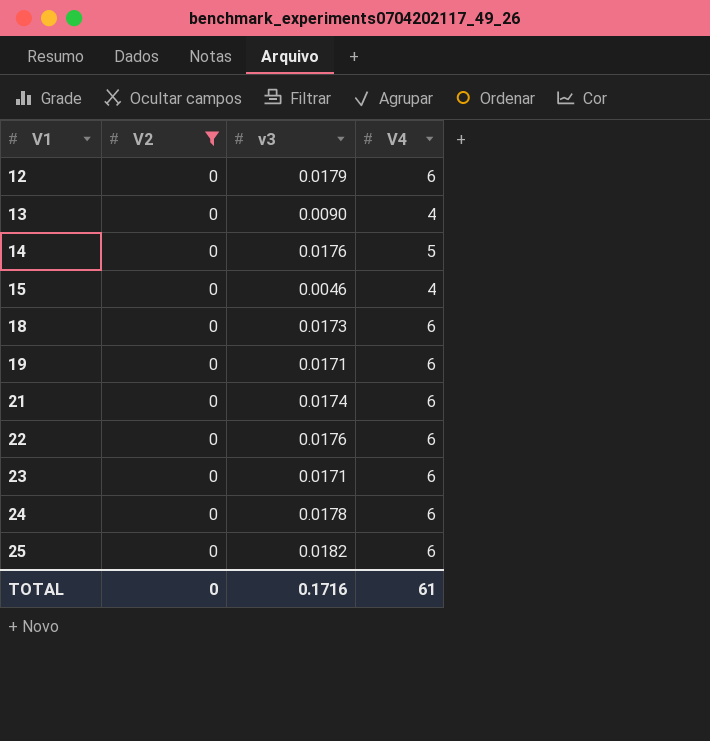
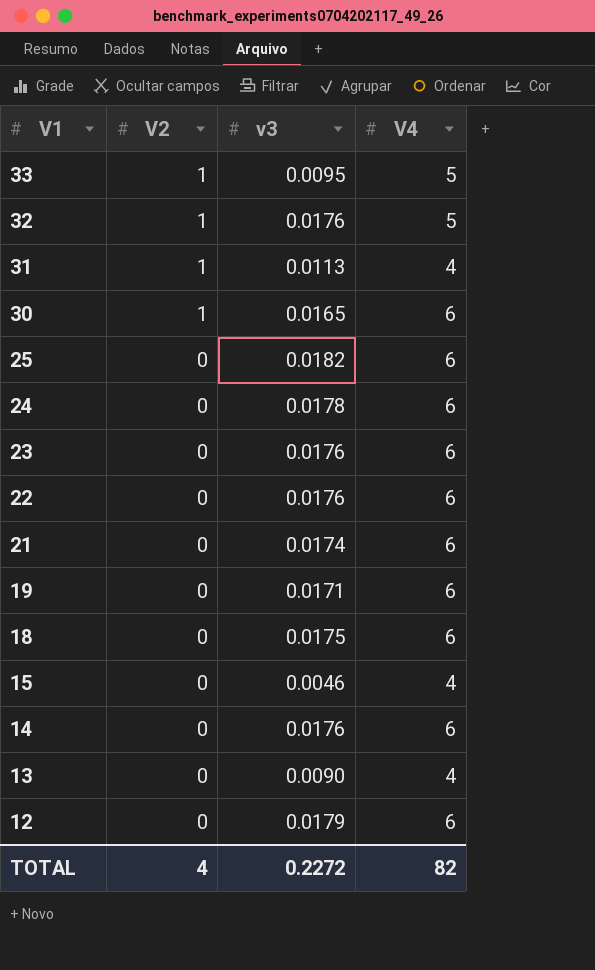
filter: V2 = 0 -> none
row order: V1 ascending -> V1 descending
23 | v3: 0.0171 -> 0.0176
18 | v3: 0.0173 -> 0.0175
14 | V4: 5 -> 6
TOTAL | V2: 0 -> 4
TOTAL | v3: 0.1716 -> 0.2272
TOTAL | V4: 61 -> 82

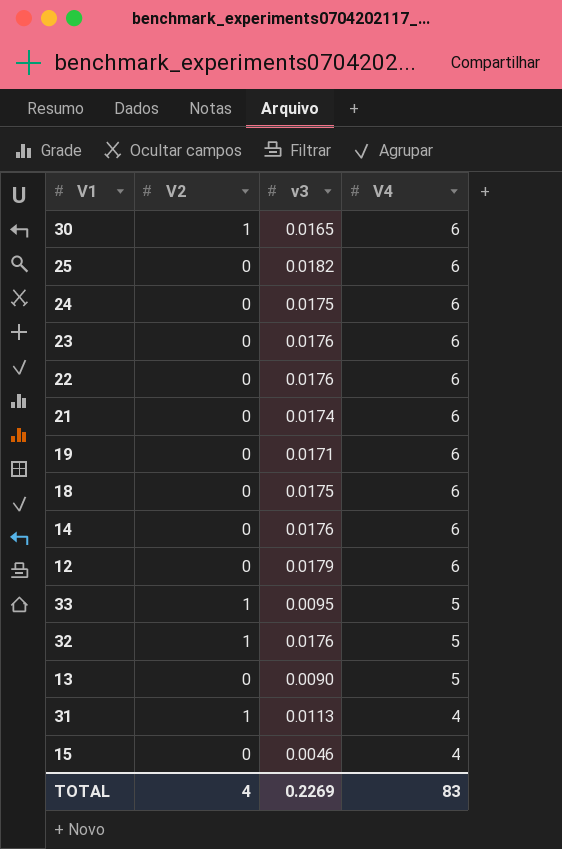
row order: V1 descending -> V4 descending
24 | v3: 0.0178 -> 0.0175
13 | V4: 4 -> 5
TOTAL | v3: 0.2272 -> 0.2269
TOTAL | V4: 82 -> 83

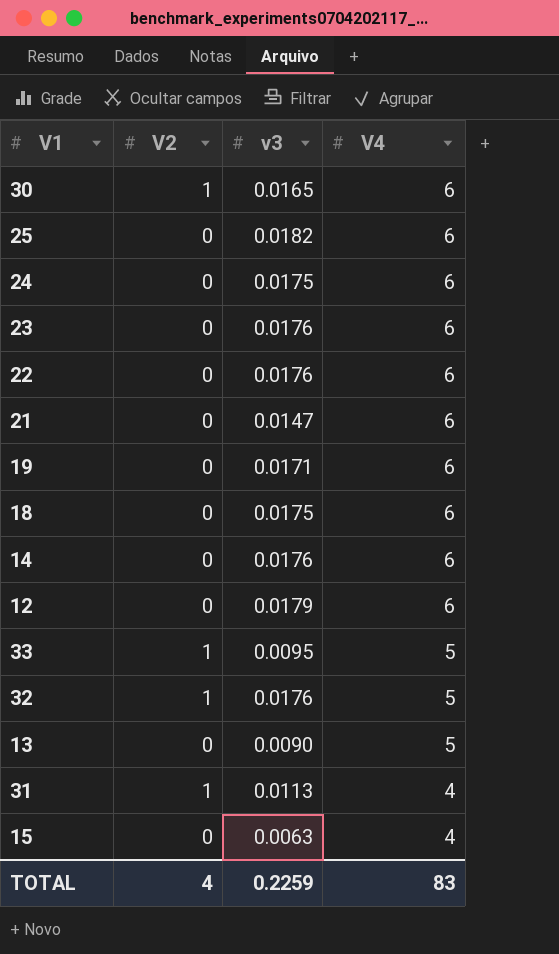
21 | v3: 0.0174 -> 0.0147
15 | v3: 0.0046 -> 0.0063
TOTAL | v3: 0.2269 -> 0.2259

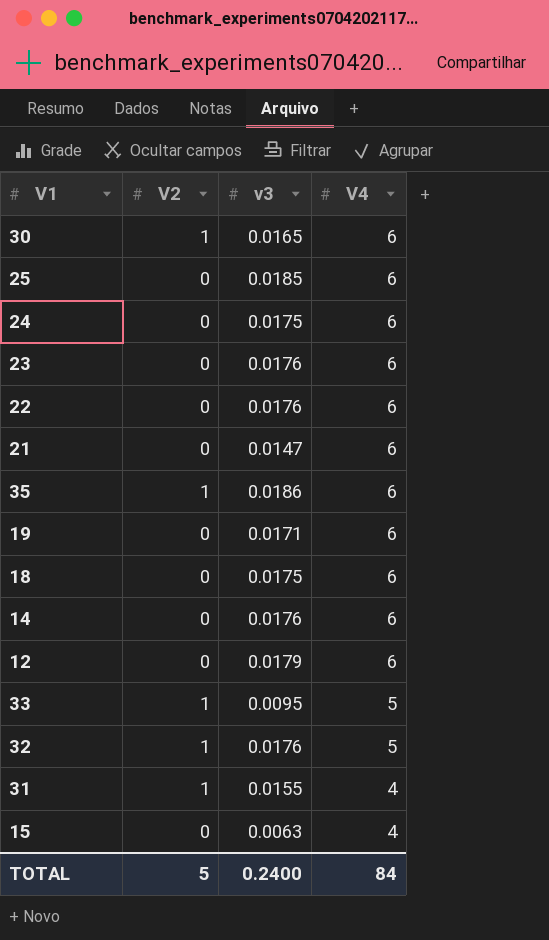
row 13: 0 | 0.0090 | 5 -> none
25 | v3: 0.0182 -> 0.0185
row 35: none -> 1 | 0.0186 | 6
31 | v3: 0.0113 -> 0.0155
TOTAL | V2: 4 -> 5
TOTAL | v3: 0.2259 -> 0.2400
TOTAL | V4: 83 -> 84

